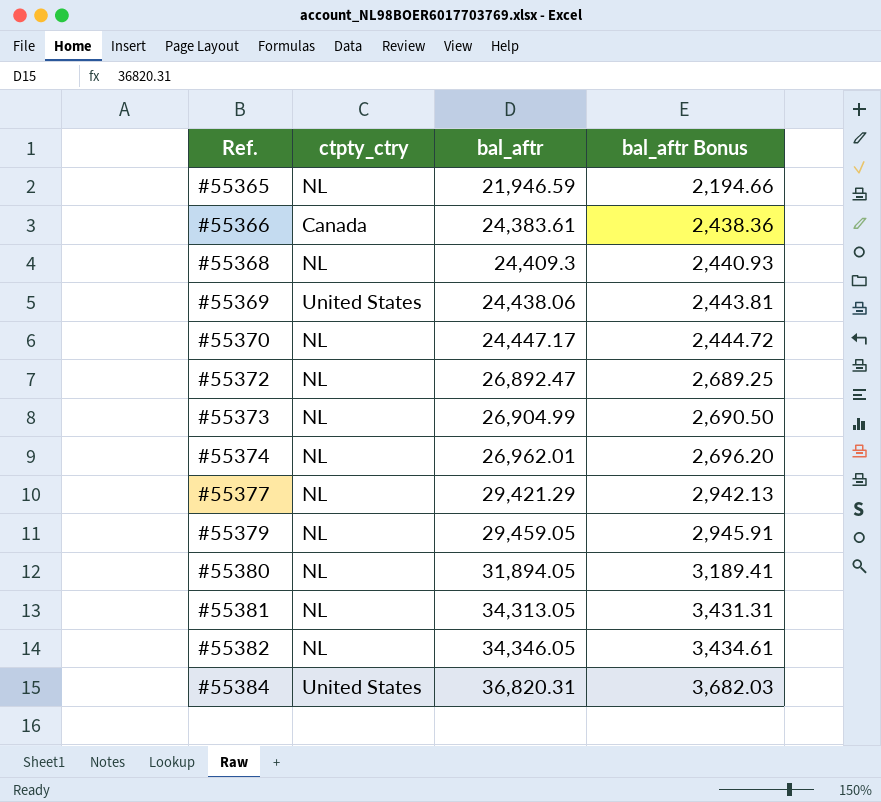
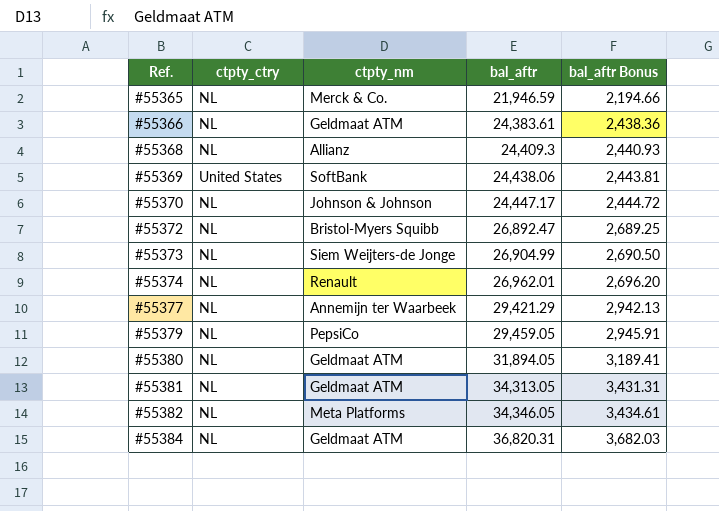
column ctpty_nm | position: none -> 3
#55366 | ctpty_ctry: Canada -> NL
#55384 | ctpty_ctry: United States -> NL

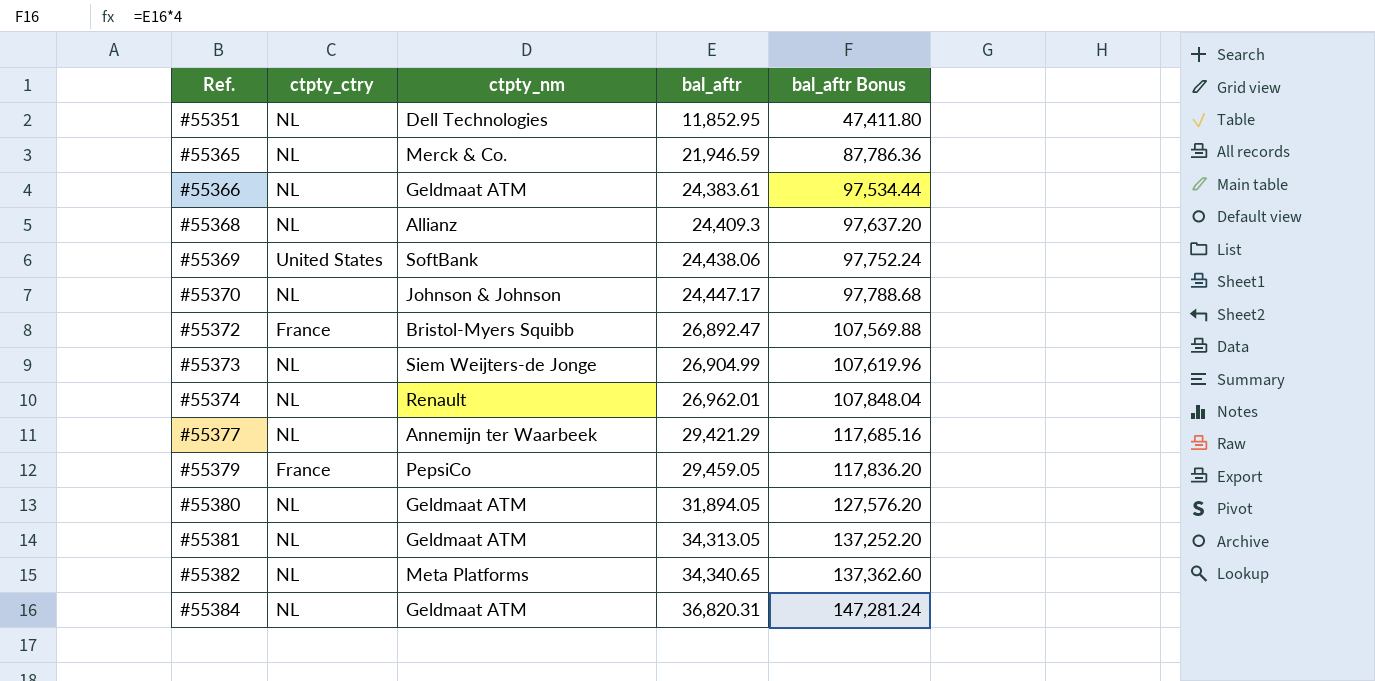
column bal_aftr Bonus | formula: [bal_aftr] * 0.1 -> [bal_aftr] * 4
row #55351: none -> NL | Dell Technologies | 11,852.95 | 47,411.80
#55372 | ctpty_ctry: NL -> France
#55379 | ctpty_ctry: NL -> France
#55382 | bal_aftr: 34,346.05 -> 34,340.65

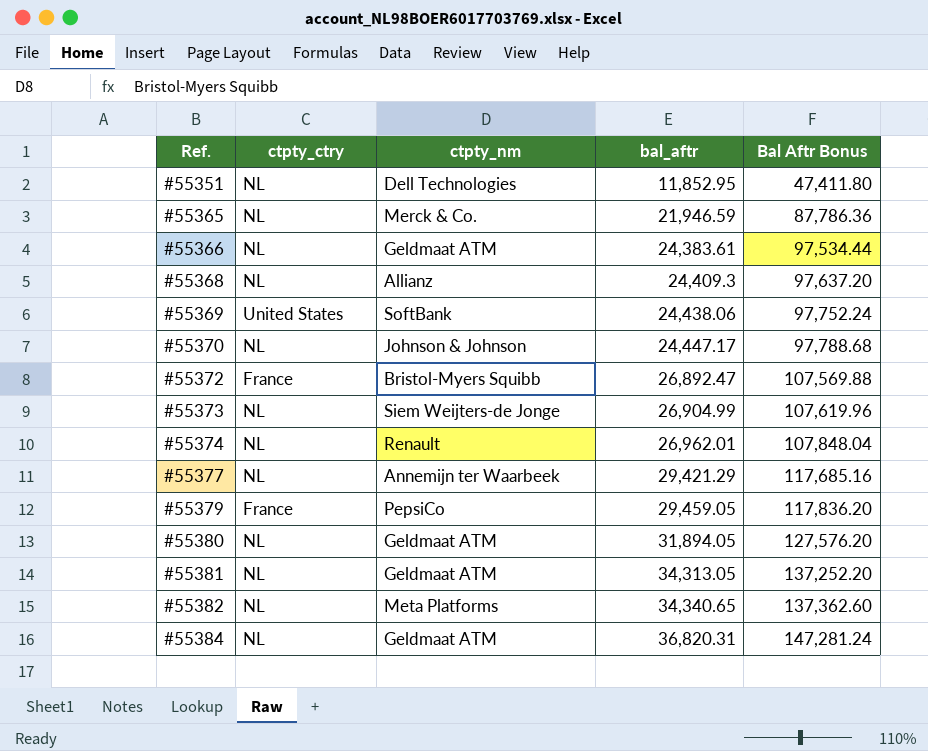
column name: bal_aftr Bonus -> Bal Aftr Bonus

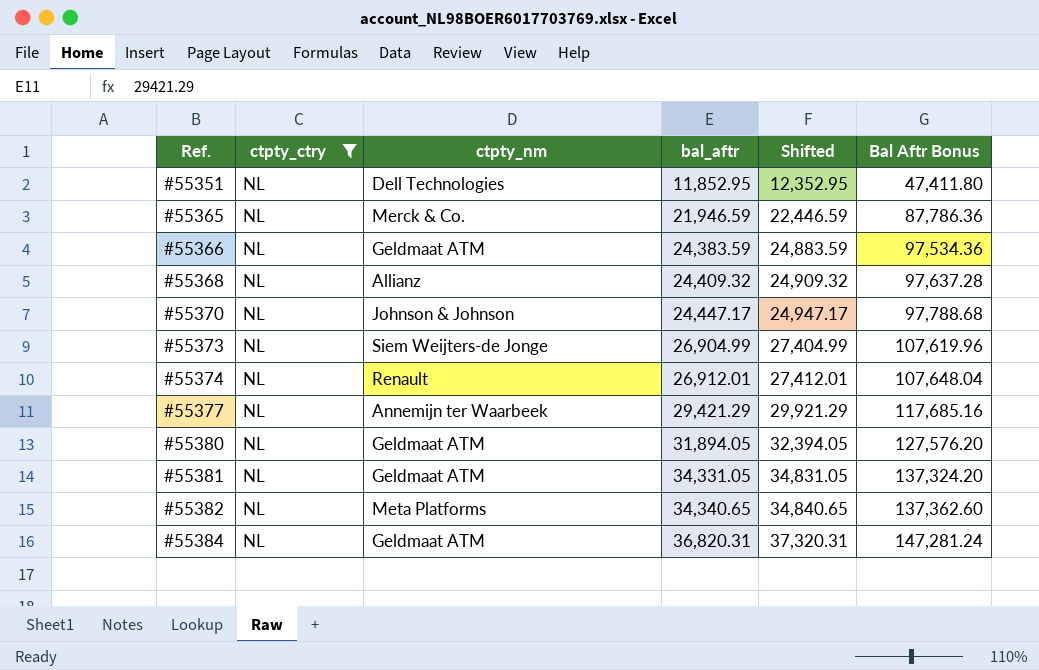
filter: none -> ctpty_ctry = NL
column Shifted | formula: none -> [bal_aftr] + 500
#55366 | bal_aftr: 24,383.61 -> 24,383.59
#55366 | Bal Aftr Bonus: 97,534.44 -> 97,534.36
#55368 | bal_aftr: 24,409.3 -> 24,409.32
#55368 | Bal Aftr Bonus: 97,637.20 -> 97,637.28
#55374 | bal_aftr: 26,962.01 -> 26,912.01
#55374 | Bal Aftr Bonus: 107,848.04 -> 107,648.04
#55381 | bal_aftr: 34,313.05 -> 34,331.05
#55381 | Bal Aftr Bonus: 137,252.20 -> 137,324.20

